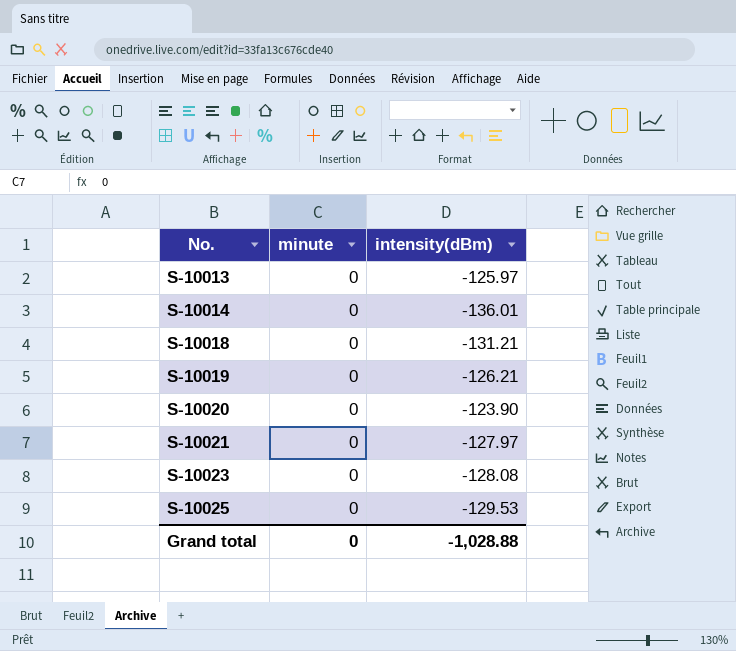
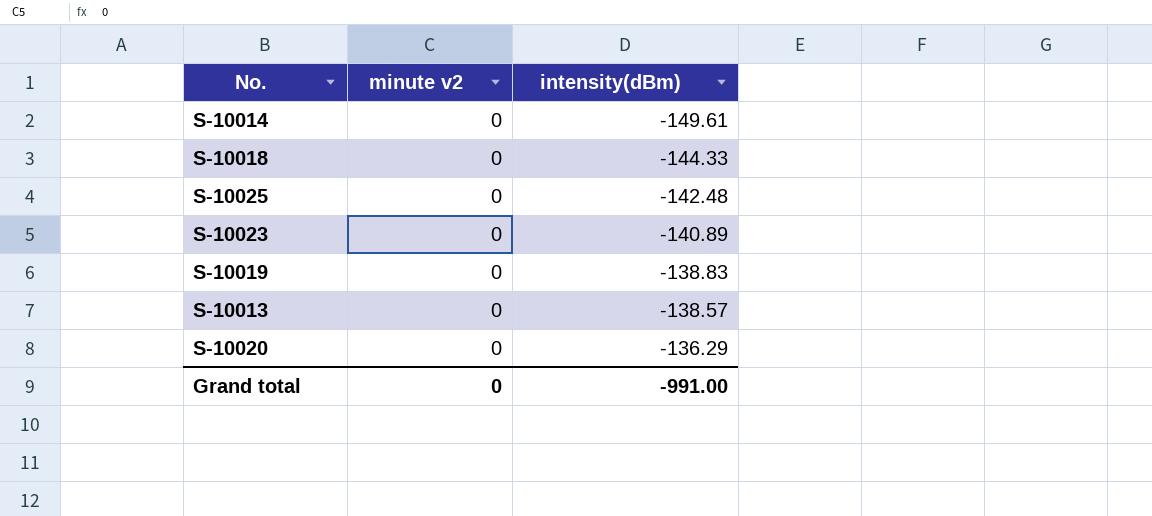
row order: No. ascending -> intensity(dBm) ascending
column name: minute -> minute v2
row S-10021: 0 | -127.97 -> none
S-10014 | intensity(dBm): -136.01 -> -149.61
S-10018 | intensity(dBm): -131.21 -> -144.33
S-10025 | intensity(dBm): -129.53 -> -142.48
S-10023 | intensity(dBm): -128.08 -> -140.89
S-10019 | intensity(dBm): -126.21 -> -138.83
S-10013 | intensity(dBm): -125.97 -> -138.57
S-10020 | intensity(dBm): -123.90 -> -136.29
Grand total | intensity(dBm): -1,028.88 -> -991.00

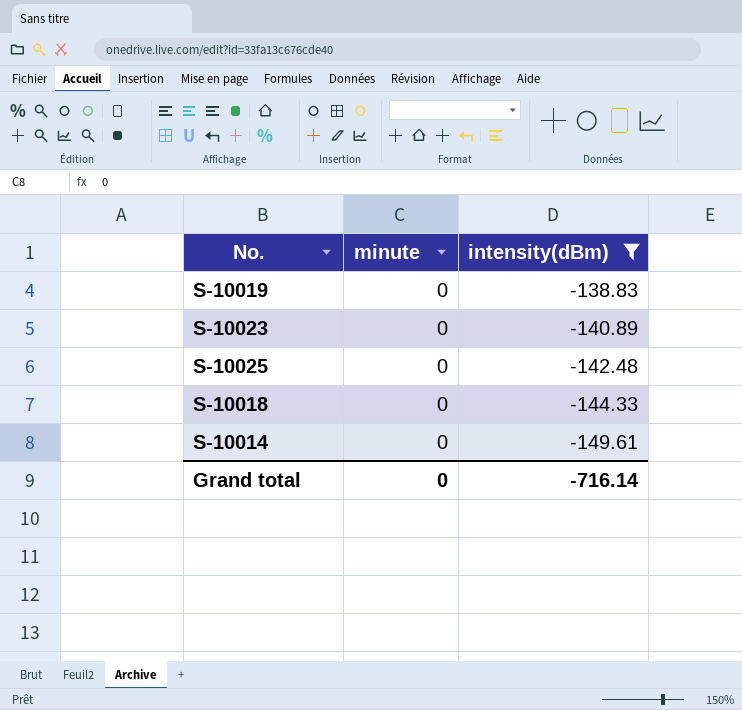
filter: none -> intensity(dBm) <= -138.83
row order: intensity(dBm) ascending -> intensity(dBm) descending
column name: minute v2 -> minute
Grand total | intensity(dBm): -991.00 -> -716.14

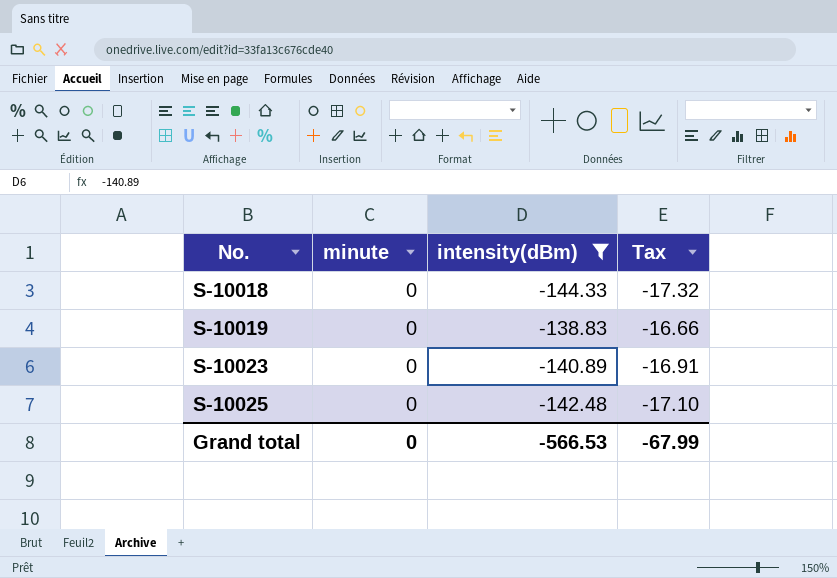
row order: intensity(dBm) descending -> No. ascending
column Tax | formula: none -> [intensity(dBm)] * 0.12
row S-10014: 0 | -149.61 -> none
Grand total | intensity(dBm): -716.14 -> -566.53

